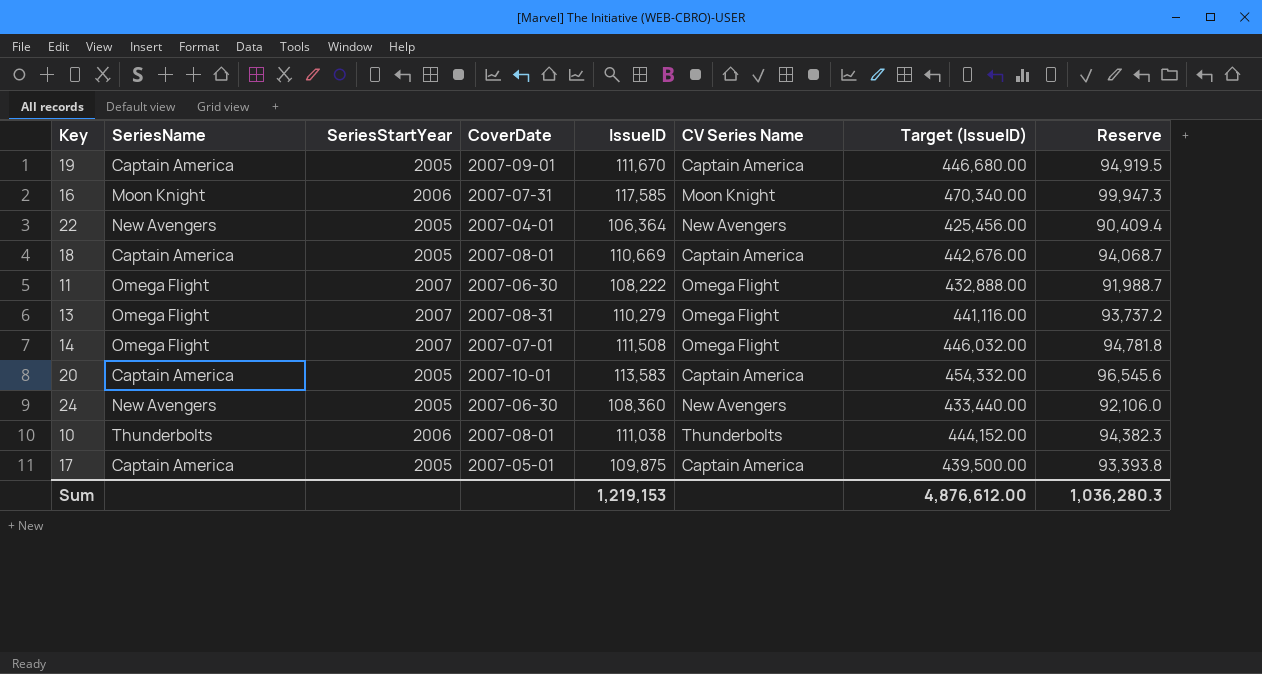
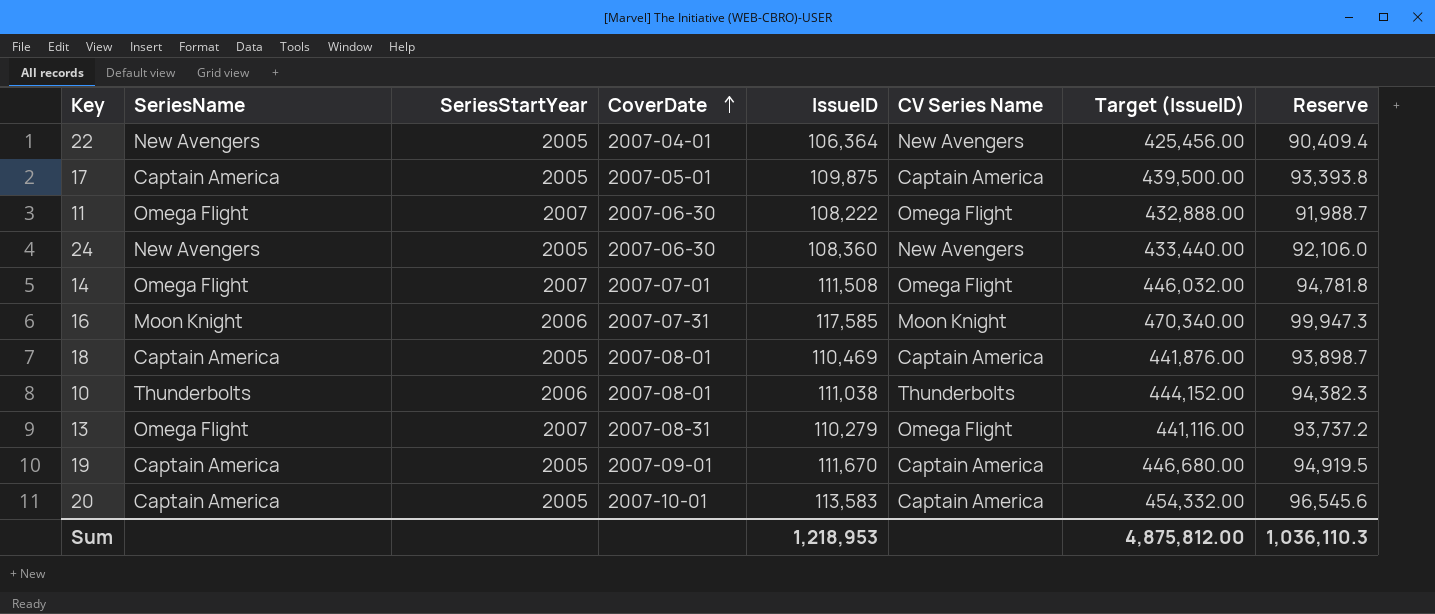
row order: none -> CoverDate ascending
18 | IssueID: 110,669 -> 110,469
18 | Target (IssueID): 442,676.00 -> 441,876.00
18 | Reserve: 94,068.7 -> 93,898.7
Sum | IssueID: 1,219,153 -> 1,218,953
Sum | Target (IssueID): 4,876,612.00 -> 4,875,812.00
Sum | Reserve: 1,036,280.3 -> 1,036,110.3

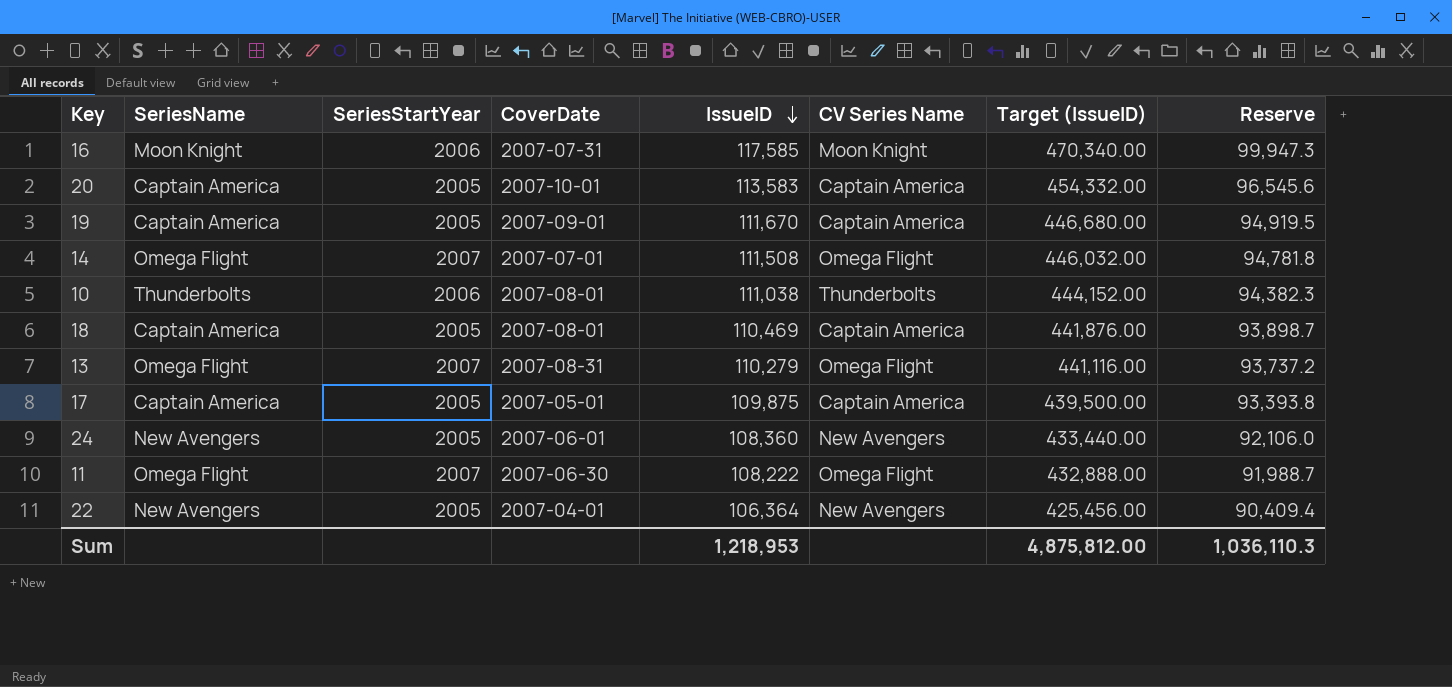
row order: CoverDate ascending -> IssueID descending
24 | CoverDate: 2007-06-30 -> 2007-06-01

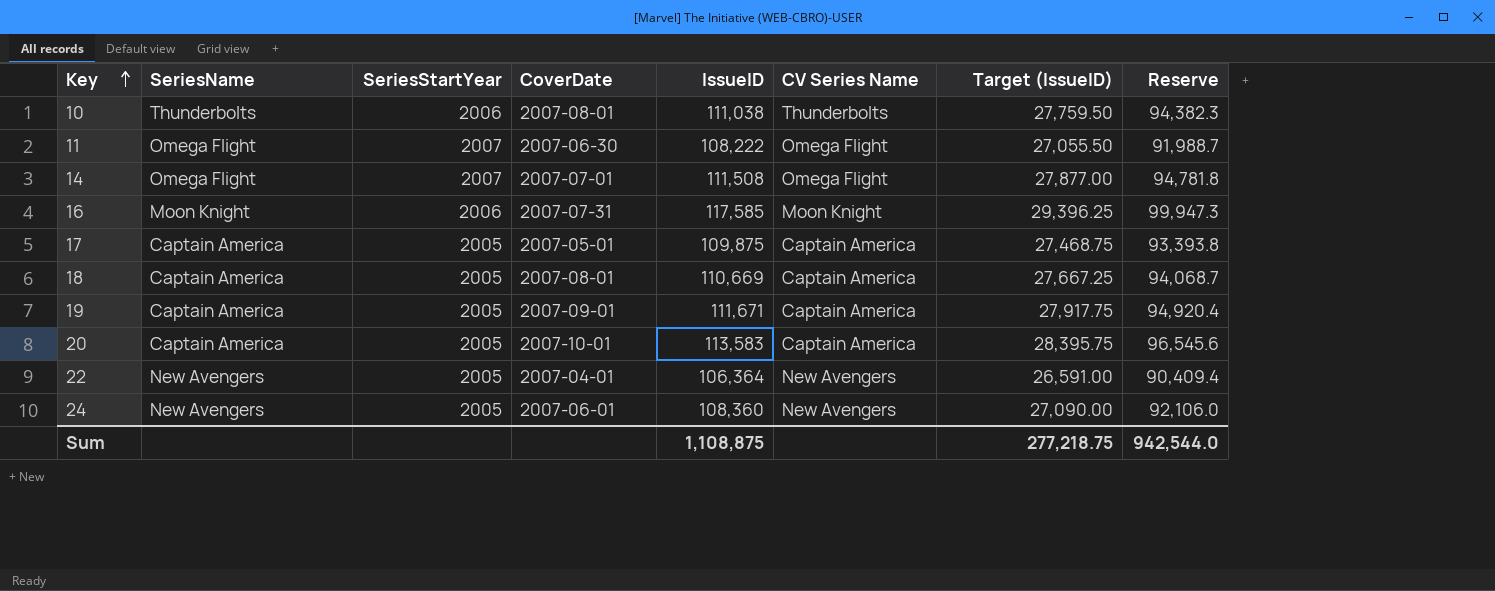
row order: IssueID descending -> Key ascending
column Target (IssueID) | formula: [IssueID] * 4 -> [IssueID] * 0.25
row 13: Omega Flight | 2007 | 2007-08-31 | 110,279 | Omega Flight | 441,116.00 | 93,737.2 -> none
18 | IssueID: 110,469 -> 110,669
18 | Reserve: 93,898.7 -> 94,068.7
19 | IssueID: 111,670 -> 111,671
19 | Reserve: 94,919.5 -> 94,920.4
Sum | IssueID: 1,218,953 -> 1,108,875
Sum | Target (IssueID): 4,875,812.00 -> 277,218.75
Sum | Reserve: 1,036,110.3 -> 942,544.0

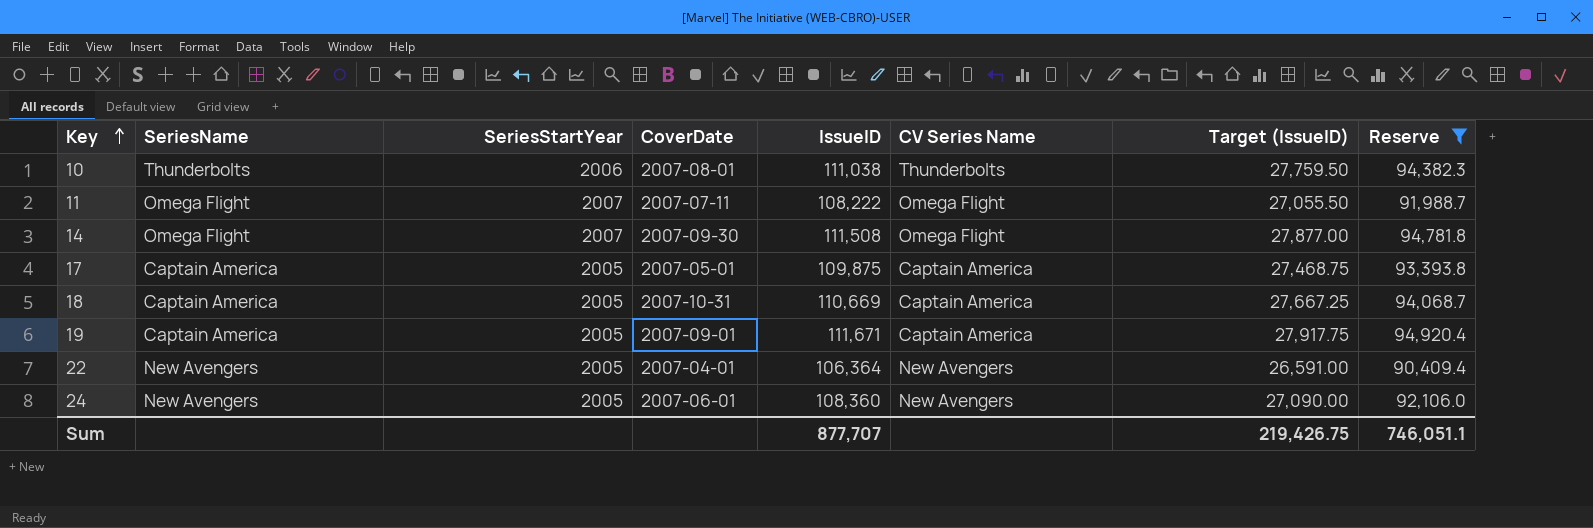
filter: none -> Reserve <= 94,920.4
11 | CoverDate: 2007-06-30 -> 2007-07-11
14 | CoverDate: 2007-07-01 -> 2007-09-30
18 | CoverDate: 2007-08-01 -> 2007-10-31
Sum | IssueID: 1,108,875 -> 877,707
Sum | Target (IssueID): 277,218.75 -> 219,426.75
Sum | Reserve: 942,544.0 -> 746,051.1

